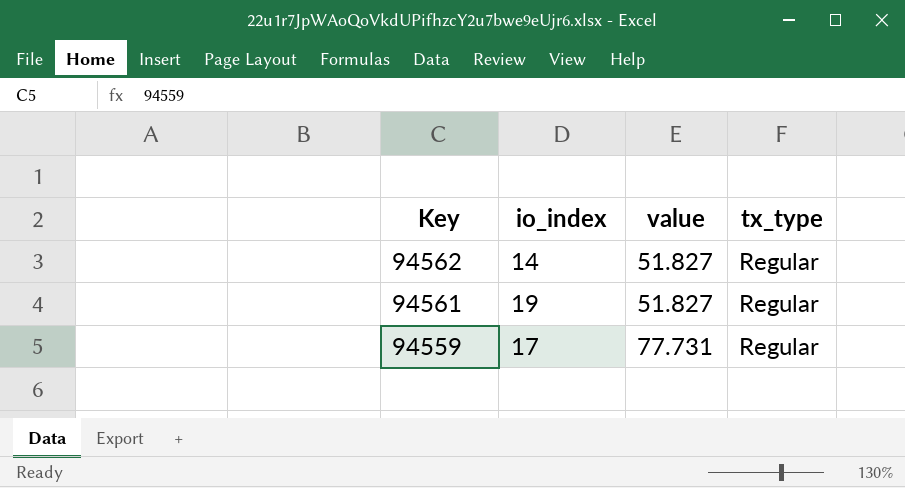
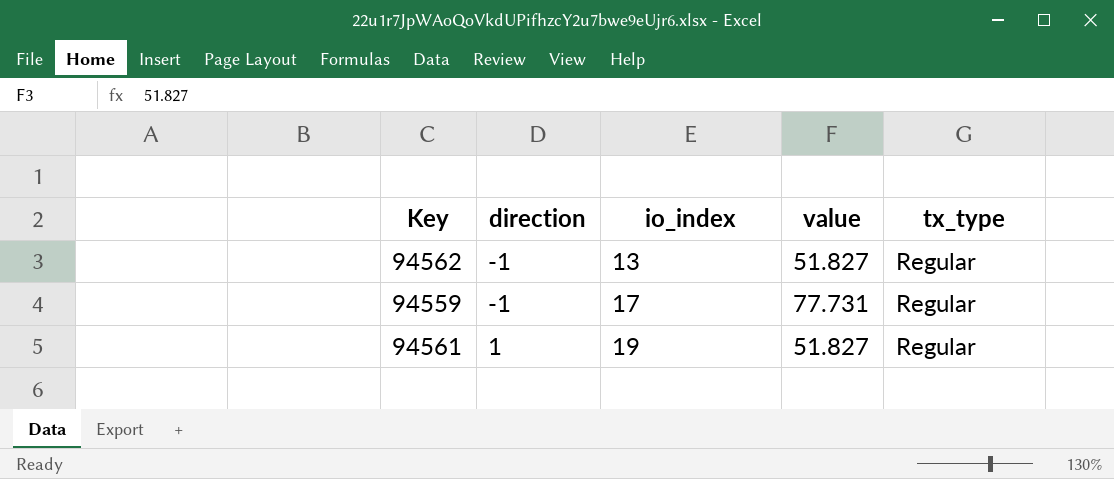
row order: Key descending -> direction ascending
column direction | position: none -> 2
94562 | io_index: 14 -> 13

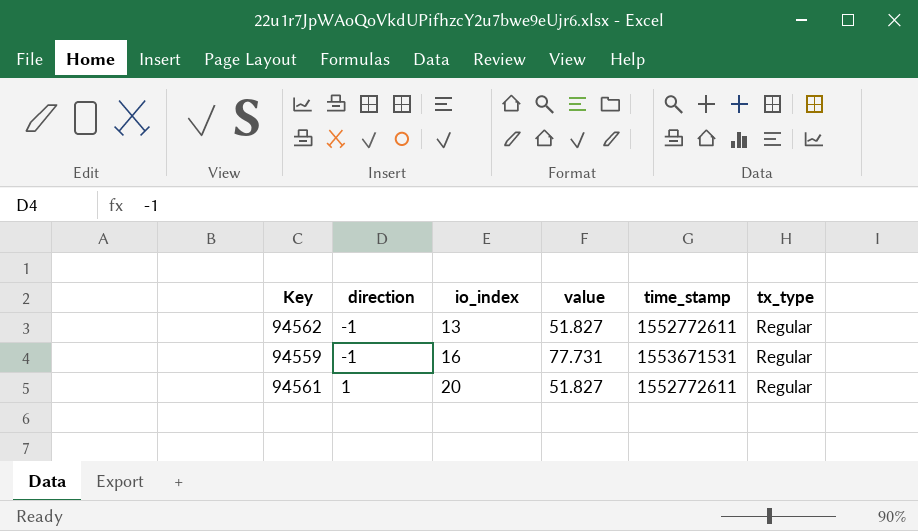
column time_stamp | position: none -> 5
94559 | io_index: 17 -> 16
94561 | io_index: 19 -> 20

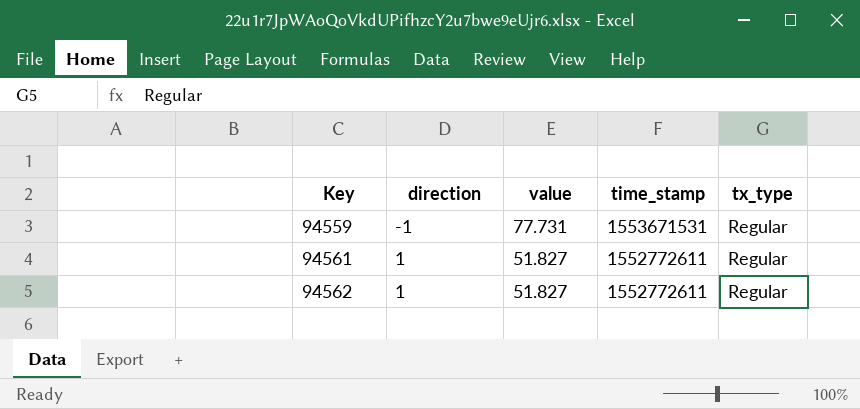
row order: direction ascending -> Key ascending
column io_index | position: 3 -> none
94562 | direction: -1 -> 1

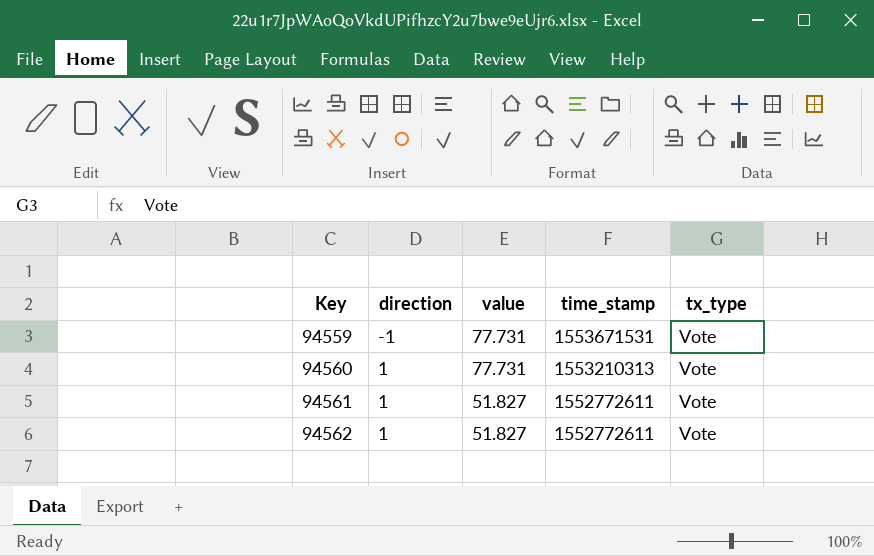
94559 | tx_type: Regular -> Vote
row 94560: none -> 1 | 77.731 | 1553210313 | Vote
94561 | tx_type: Regular -> Vote
94562 | tx_type: Regular -> Vote

